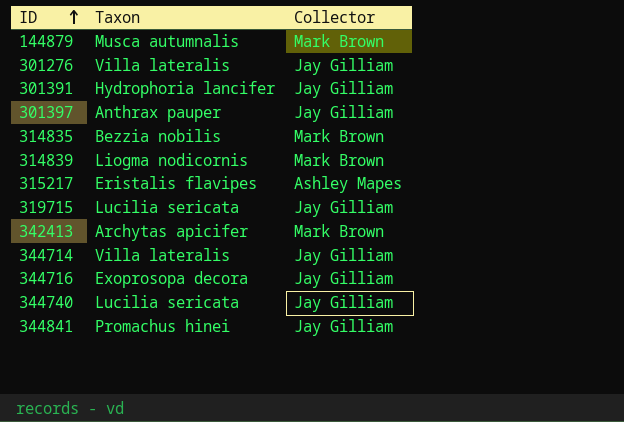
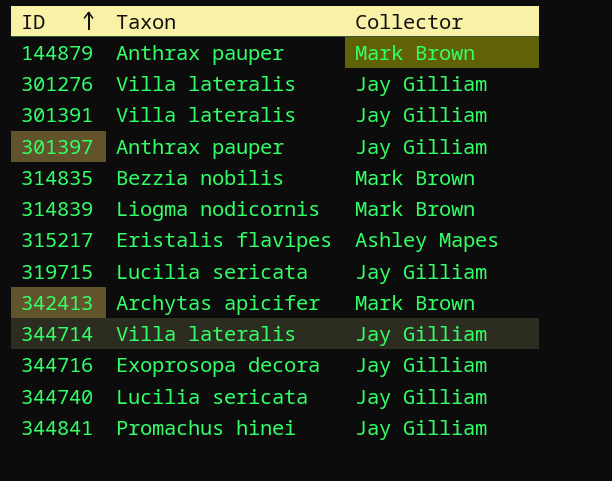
144879 | Taxon: Musca autumnalis -> Anthrax pauper
301391 | Taxon: Hydrophoria lancifer -> Villa lateralis

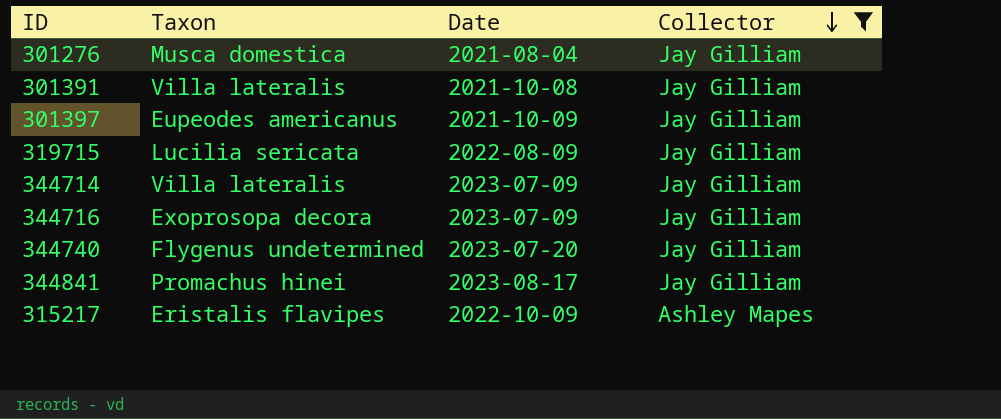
filter: none -> Collector != Mark Brown
row order: ID ascending -> Collector descending
column Date | position: none -> 3
301276 | Taxon: Villa lateralis -> Musca domestica
301397 | Taxon: Anthrax pauper -> Eupeodes americanus
344740 | Taxon: Lucilia sericata -> Flygenus undetermined

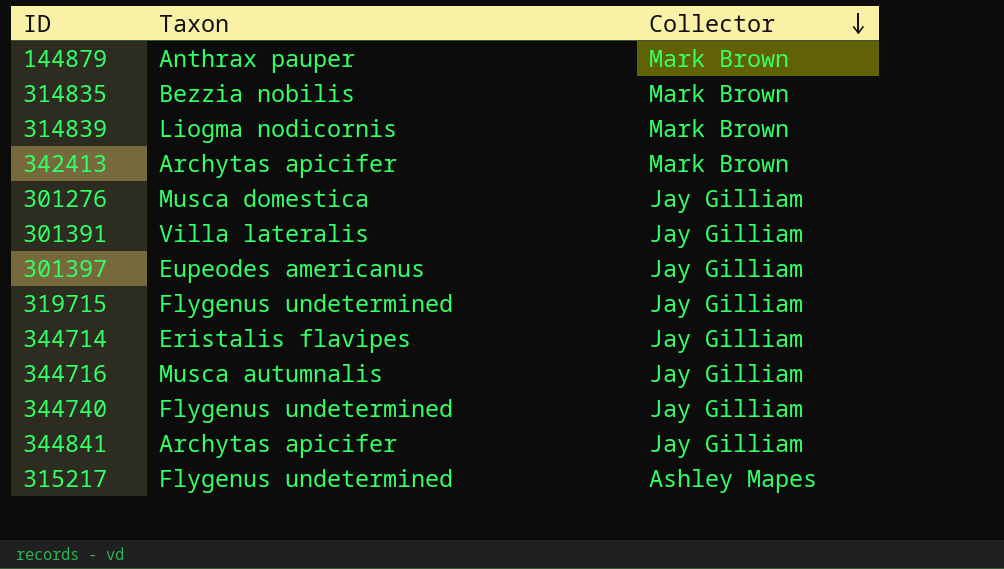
filter: Collector != Mark Brown -> none
column Date | position: 3 -> none
319715 | Taxon: Lucilia sericata -> Flygenus undetermined
344714 | Taxon: Villa lateralis -> Eristalis flavipes
344716 | Taxon: Exoprosopa decora -> Musca autumnalis
344841 | Taxon: Promachus hinei -> Archytas apicifer
315217 | Taxon: Eristalis flavipes -> Flygenus undetermined

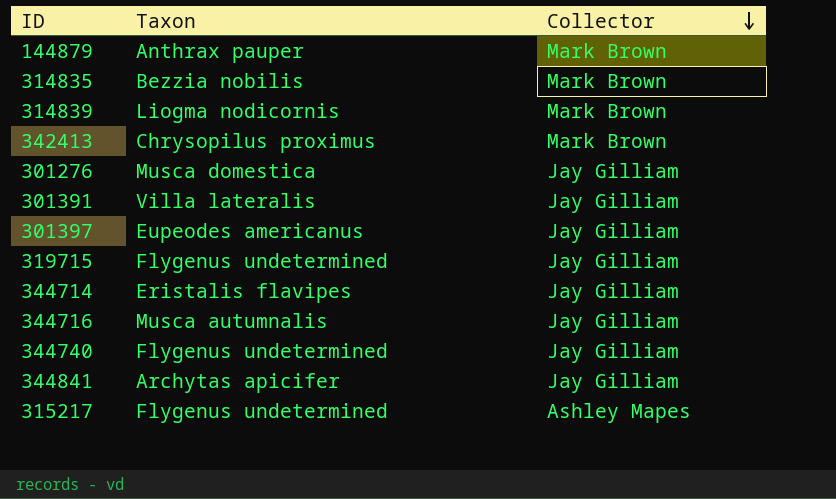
342413 | Taxon: Archytas apicifer -> Chrysopilus proximus

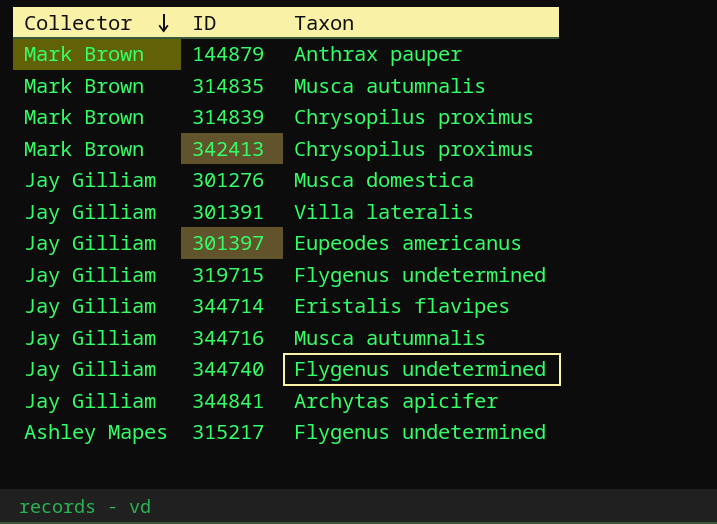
column Collector | position: 3 -> 1
314835 | Taxon: Bezzia nobilis -> Musca autumnalis
314839 | Taxon: Liogma nodicornis -> Chrysopilus proximus

